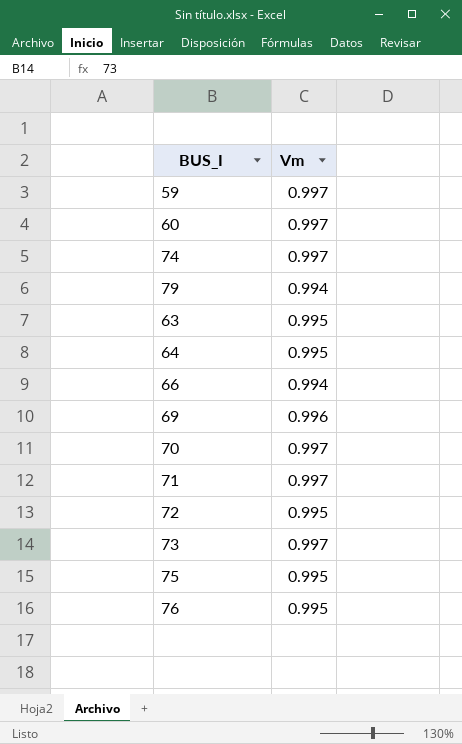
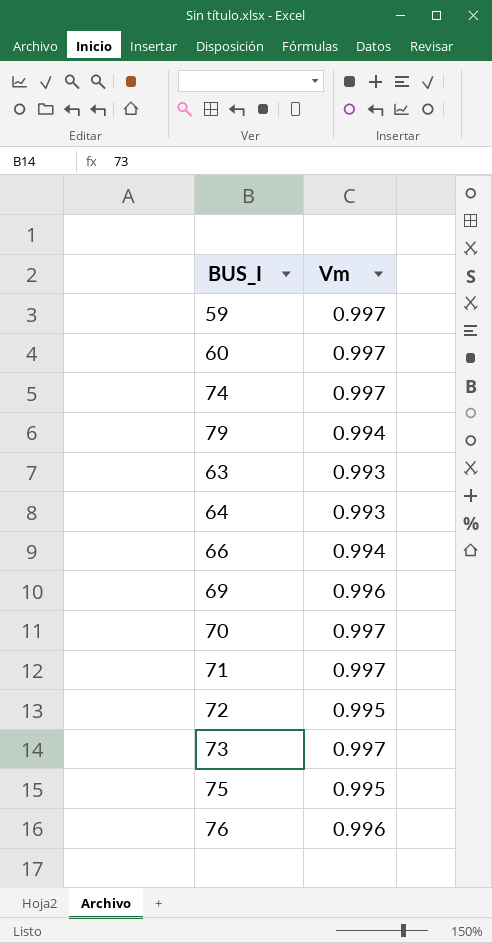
63 | Vm: 0.995 -> 0.993
64 | Vm: 0.995 -> 0.993
76 | Vm: 0.995 -> 0.996

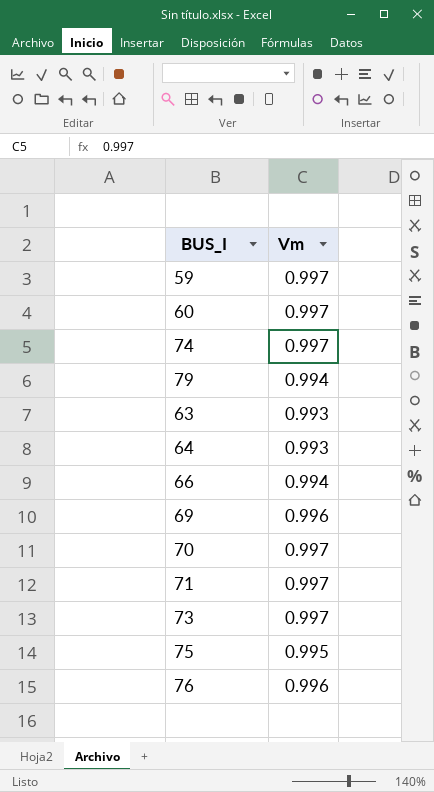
row 72: 0.995 -> none

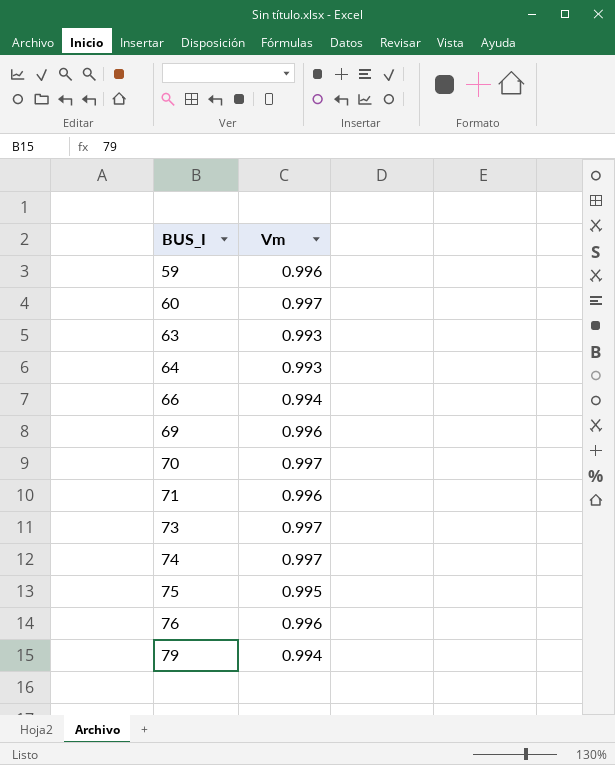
row order: none -> BUS_I ascending
59 | Vm: 0.997 -> 0.996
71 | Vm: 0.997 -> 0.996

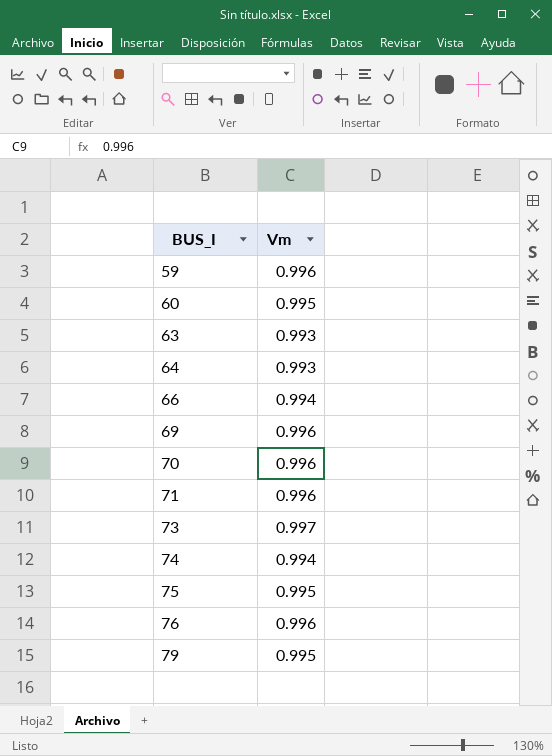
60 | Vm: 0.997 -> 0.995
70 | Vm: 0.997 -> 0.996
74 | Vm: 0.997 -> 0.994
79 | Vm: 0.994 -> 0.995

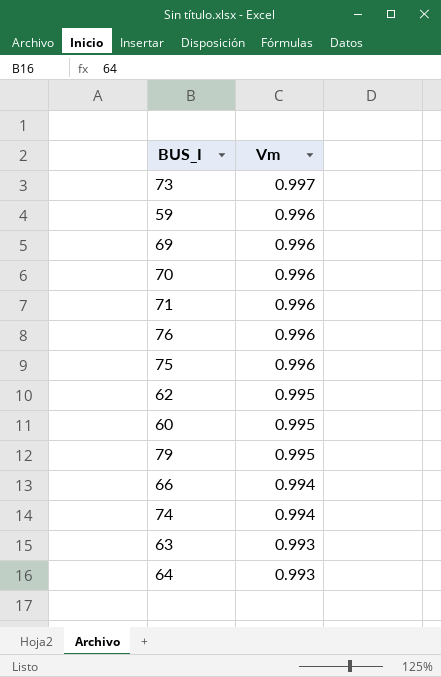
row order: BUS_I ascending -> Vm descending
75 | Vm: 0.995 -> 0.996
row 62: none -> 0.995

